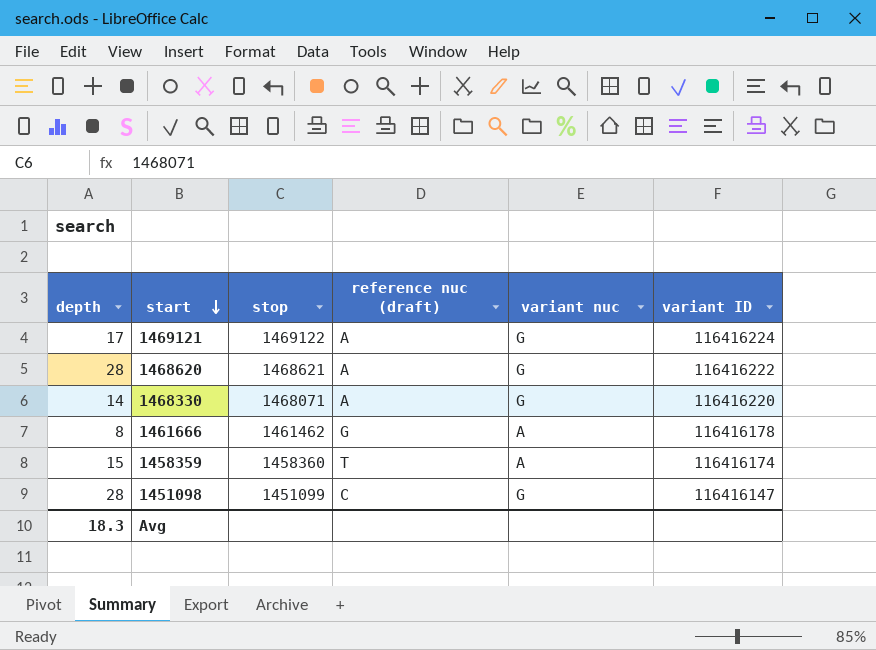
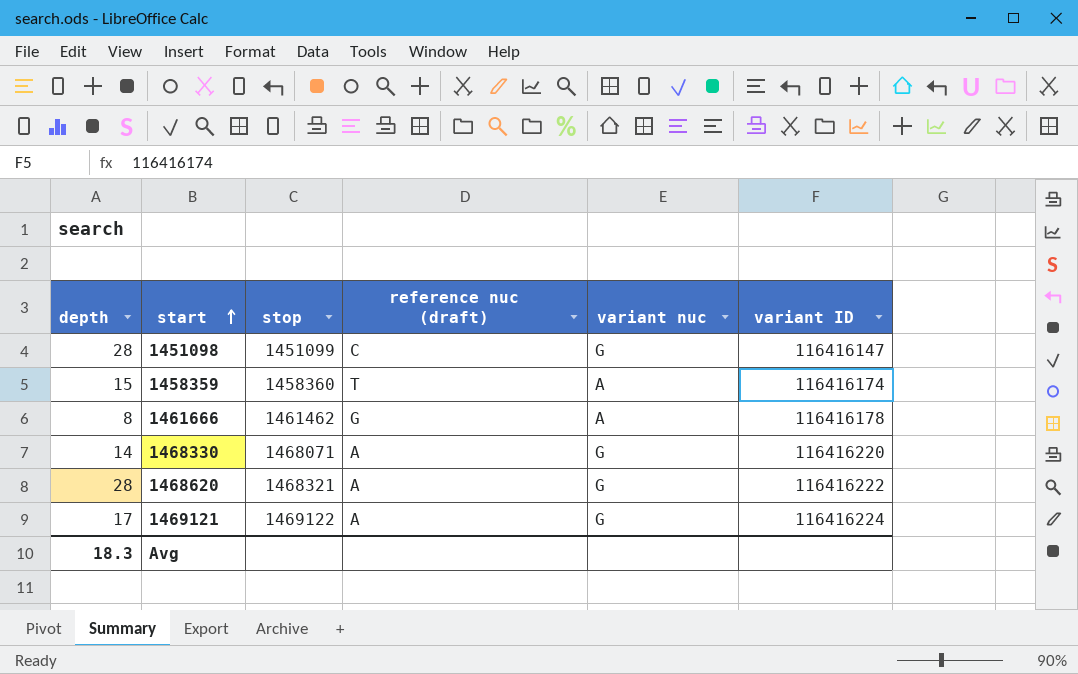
row order: start descending -> start ascending
1468620 | stop: 1468621 -> 1468321

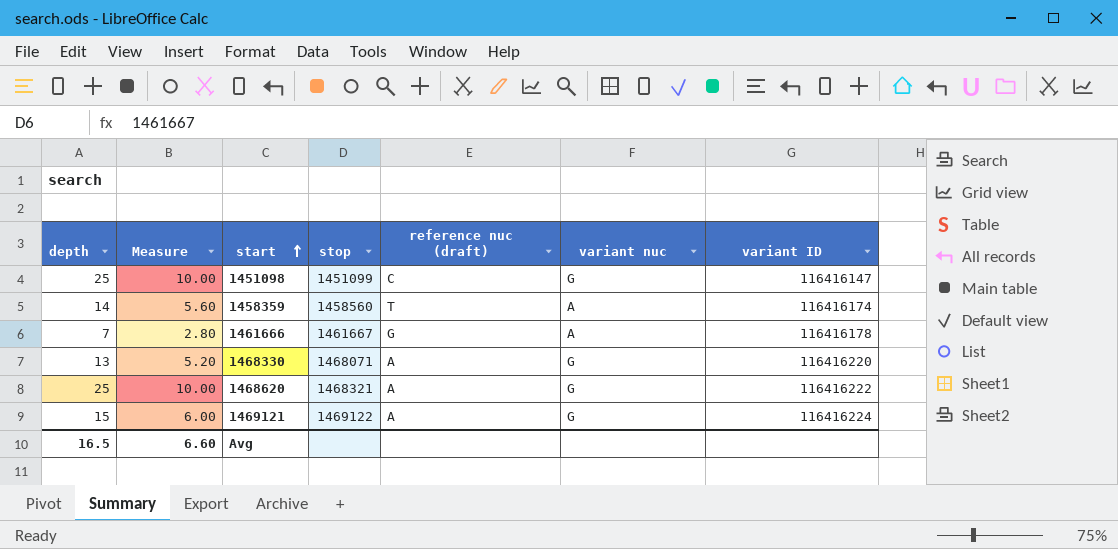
column Measure | formula: none -> [depth] * 0.4
1451098 | depth: 28 -> 25
1458359 | depth: 15 -> 14
1458359 | stop: 1458360 -> 1458560
1461666 | depth: 8 -> 7
1461666 | stop: 1461462 -> 1461667
1468330 | depth: 14 -> 13
1468620 | depth: 28 -> 25
1469121 | depth: 17 -> 15
Avg | depth: 18.3 -> 16.5

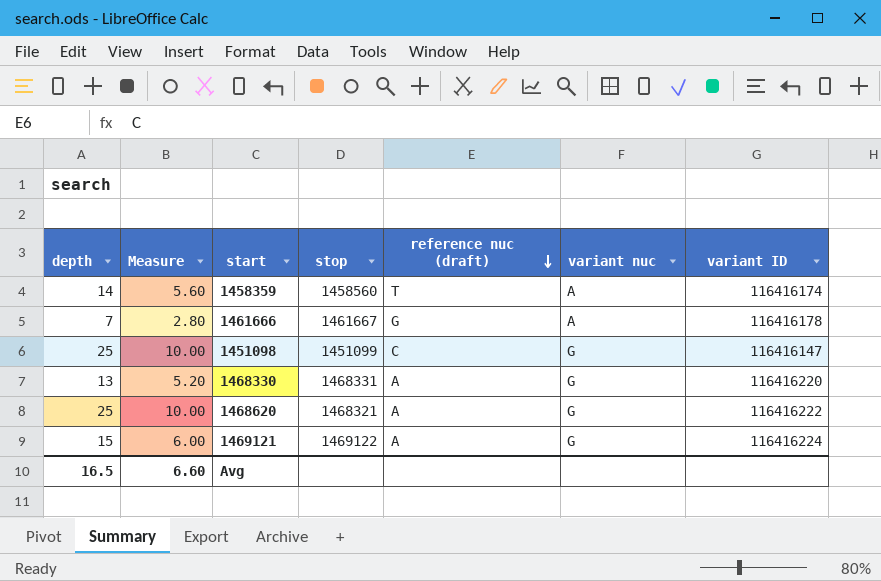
row order: start ascending -> reference nuc (draft) descending
1468330 | stop: 1468071 -> 1468331

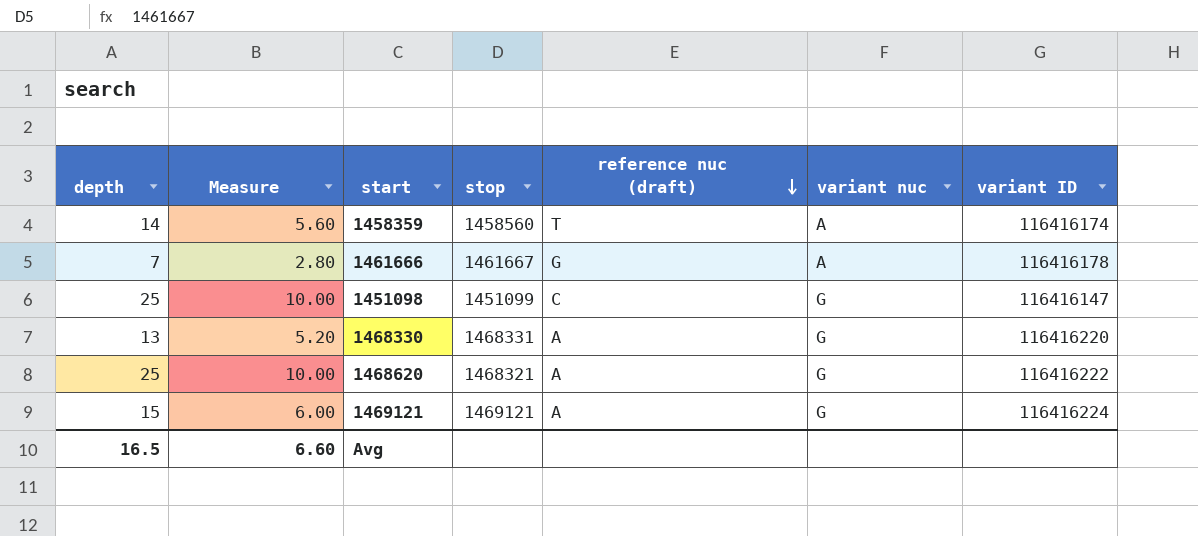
1469121 | stop: 1469122 -> 1469121

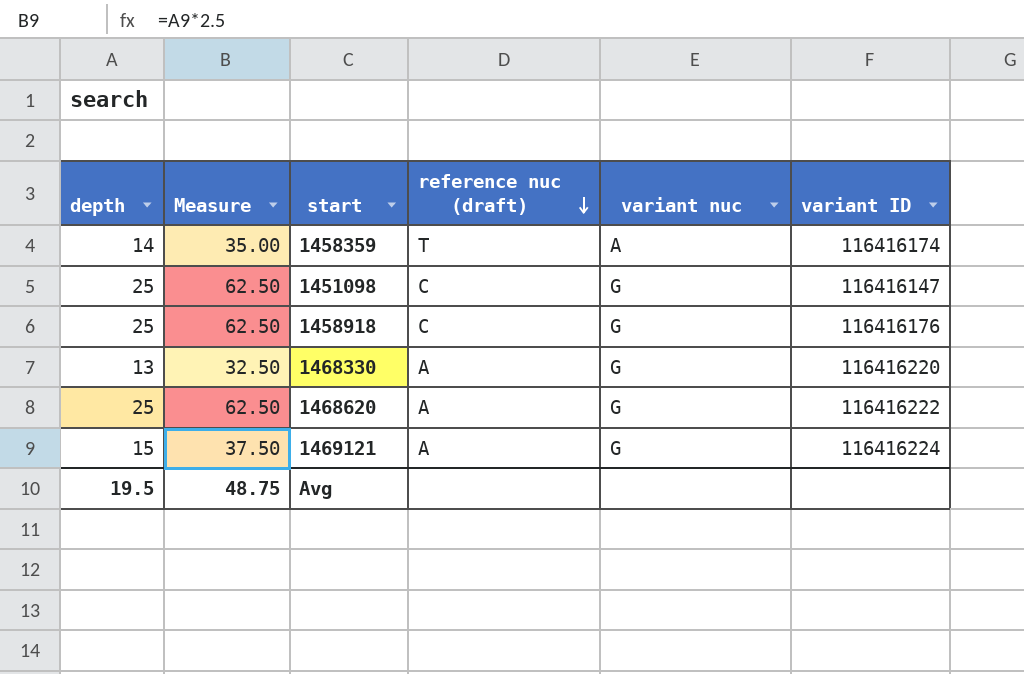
column stop | position: 4 -> none
column Measure | formula: [depth] * 0.4 -> [depth] * 2.5
row 1461666: 7 | 2.80 | 1461667 | G | A | 116416178 -> none
row 1458918: none -> 25 | 62.50 | C | G | 116416176
Avg | depth: 16.5 -> 19.5
Avg | Measure: 6.60 -> 48.75

